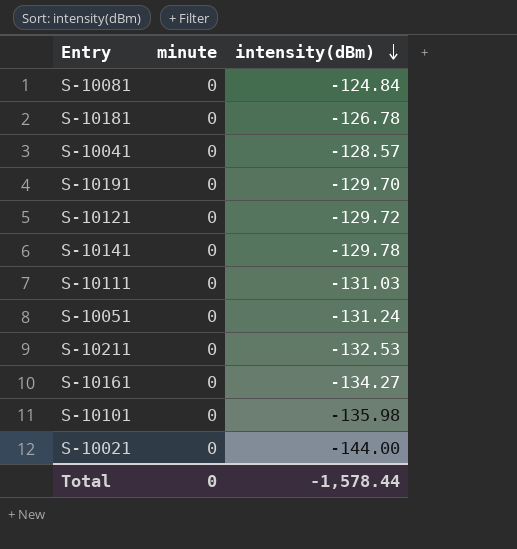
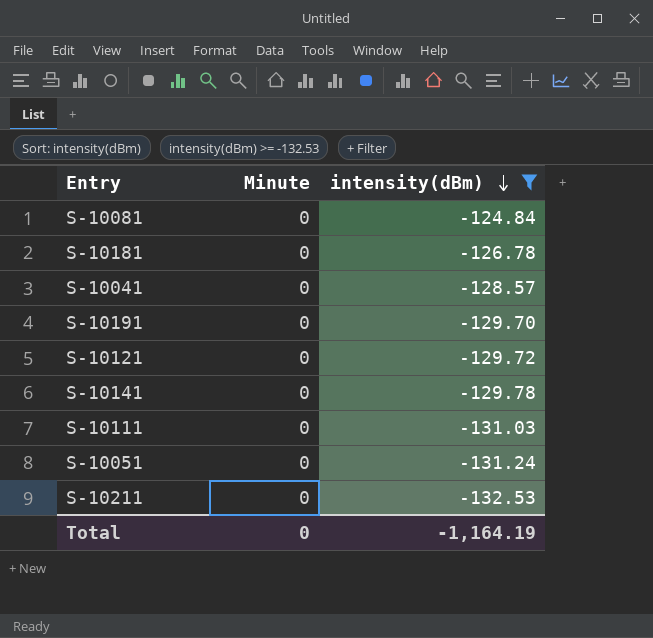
filter: none -> intensity(dBm) >= -132.53
column name: minute -> Minute
Total | intensity(dBm): -1,578.44 -> -1,164.19

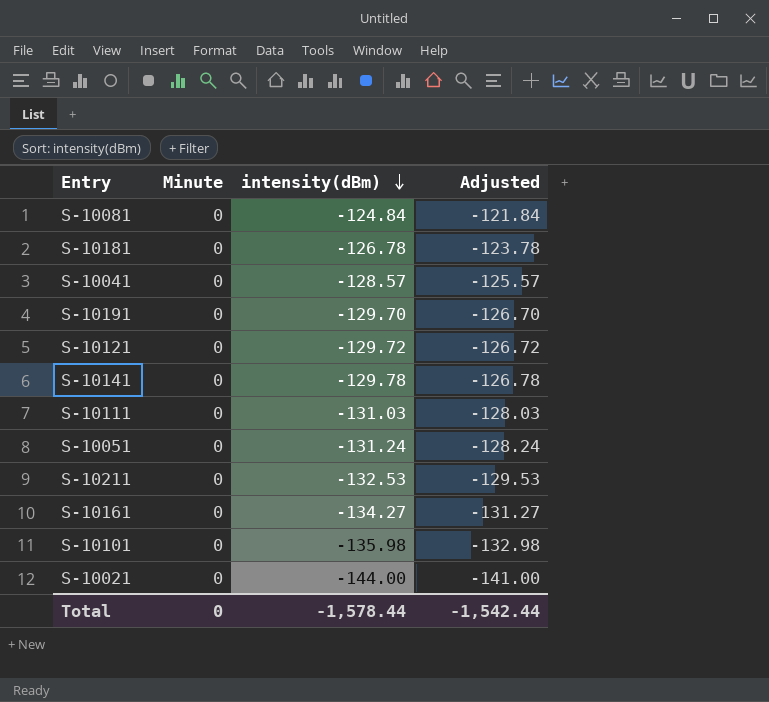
filter: intensity(dBm) >= -132.53 -> none
column Adjusted | formula: none -> [intensity(dBm)] + 3
Total | intensity(dBm): -1,164.19 -> -1,578.44

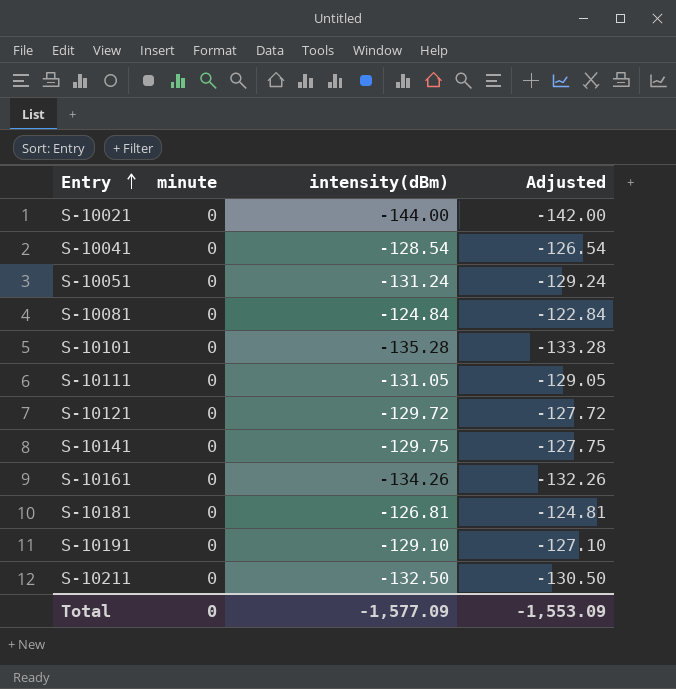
row order: intensity(dBm) descending -> Entry ascending
column name: Minute -> minute
column Adjusted | formula: [intensity(dBm)] + 3 -> [intensity(dBm)] + 2
S-10041 | intensity(dBm): -128.57 -> -128.54
S-10101 | intensity(dBm): -135.98 -> -135.28
S-10111 | intensity(dBm): -131.03 -> -131.05
S-10141 | intensity(dBm): -129.78 -> -129.75
S-10161 | intensity(dBm): -134.27 -> -134.26
S-10181 | intensity(dBm): -126.78 -> -126.81
S-10191 | intensity(dBm): -129.70 -> -129.10
S-10211 | intensity(dBm): -132.53 -> -132.50
Total | intensity(dBm): -1,578.44 -> -1,577.09
Total | Adjusted: -1,542.44 -> -1,553.09

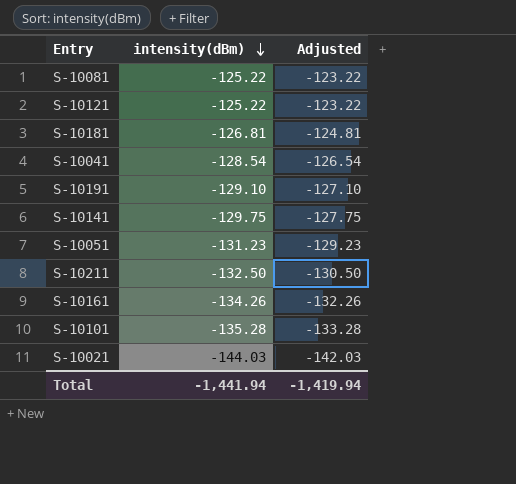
row order: Entry ascending -> intensity(dBm) descending
column minute | position: 2 -> none
row S-10111: 0 | -131.05 | -129.05 -> none
S-10081 | intensity(dBm): -124.84 -> -125.22
S-10081 | Adjusted: -122.84 -> -123.22
S-10121 | intensity(dBm): -129.72 -> -125.22
S-10121 | Adjusted: -127.72 -> -123.22
S-10051 | intensity(dBm): -131.24 -> -131.23
S-10051 | Adjusted: -129.24 -> -129.23
S-10021 | intensity(dBm): -144.00 -> -144.03
S-10021 | Adjusted: -142.00 -> -142.03
Total | intensity(dBm): -1,577.09 -> -1,441.94
Total | Adjusted: -1,553.09 -> -1,419.94

